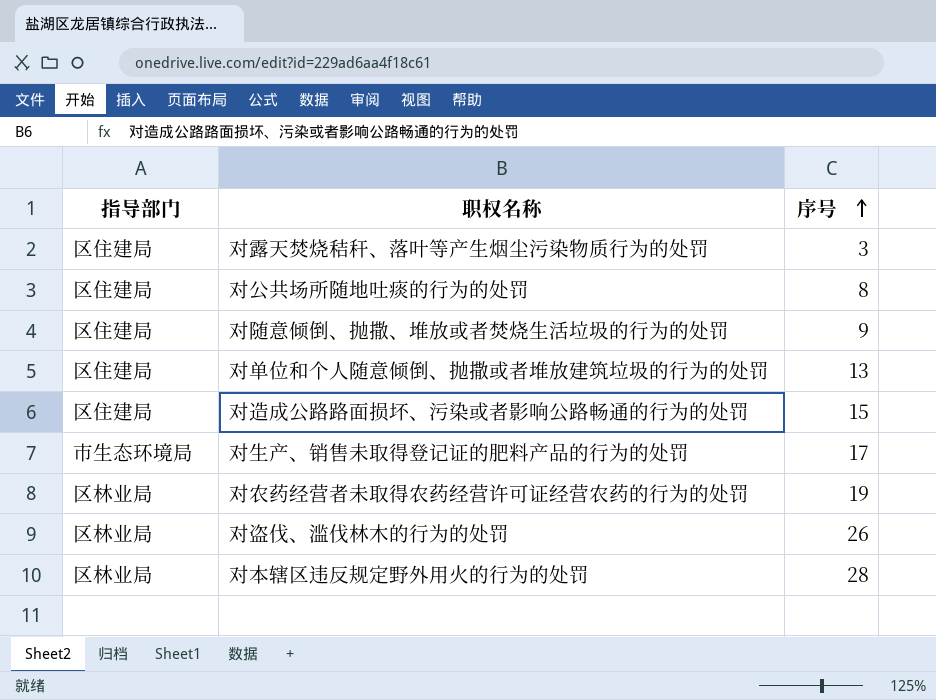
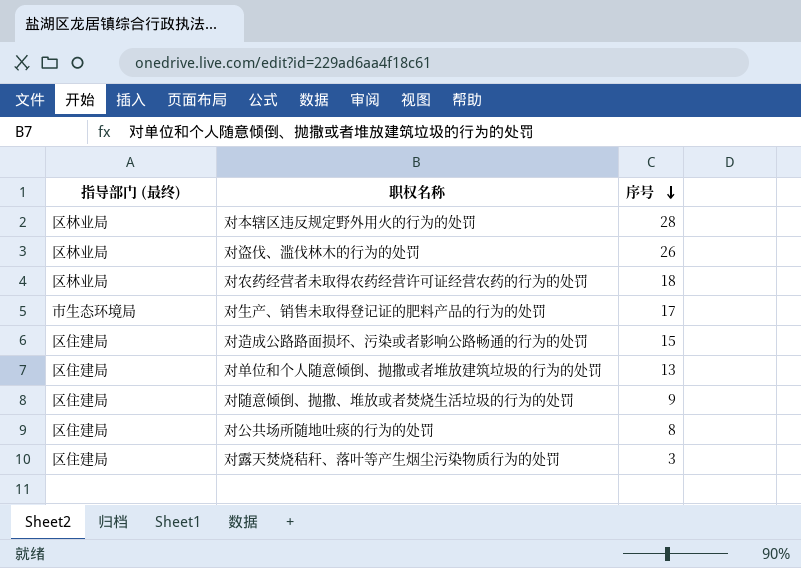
row order: 序号 ascending -> 序号 descending
column name: 指导部门 -> 指导部门 (最终)
对农药经营者未取得农药经营许可证经营农药的行为的处罚 | 序号: 19 -> 18

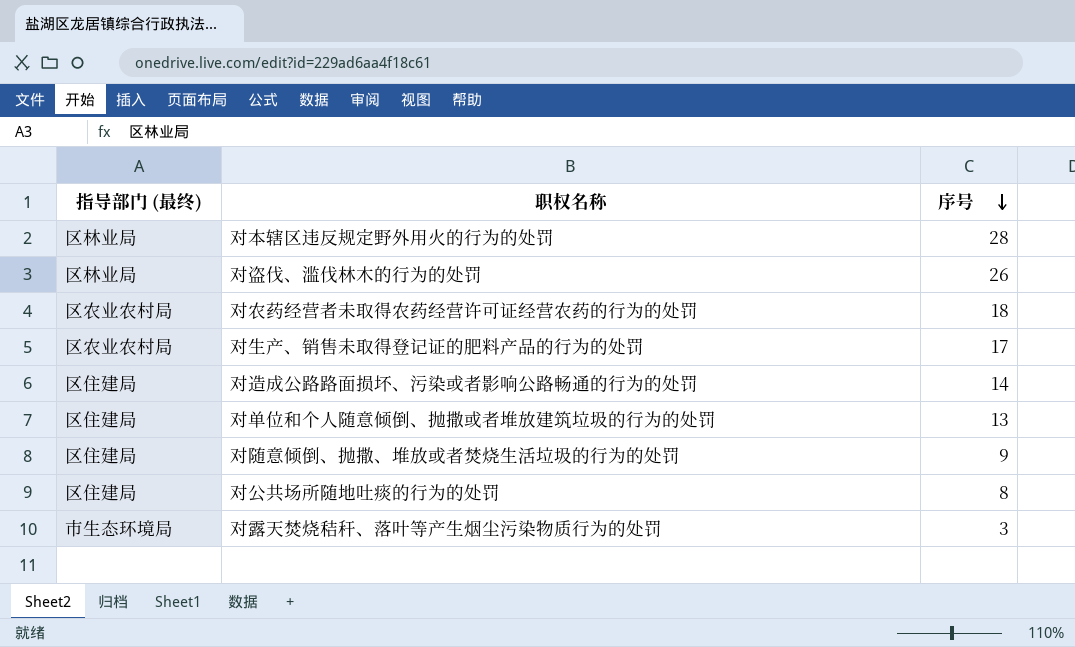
对农药经营者未取得农药经营许可证经营农药的行为的处罚 | 指导部门 (最终): 区林业局 -> 区农业农村局
对生产、销售未取得登记证的肥料产品的行为的处罚 | 指导部门 (最终): 市生态环境局 -> 区农业农村局
对造成公路路面损坏、污染或者影响公路畅通的行为的处罚 | 序号: 15 -> 14
对露天焚烧秸秆、落叶等产生烟尘污染物质行为的处罚 | 指导部门 (最终): 区住建局 -> 市生态环境局

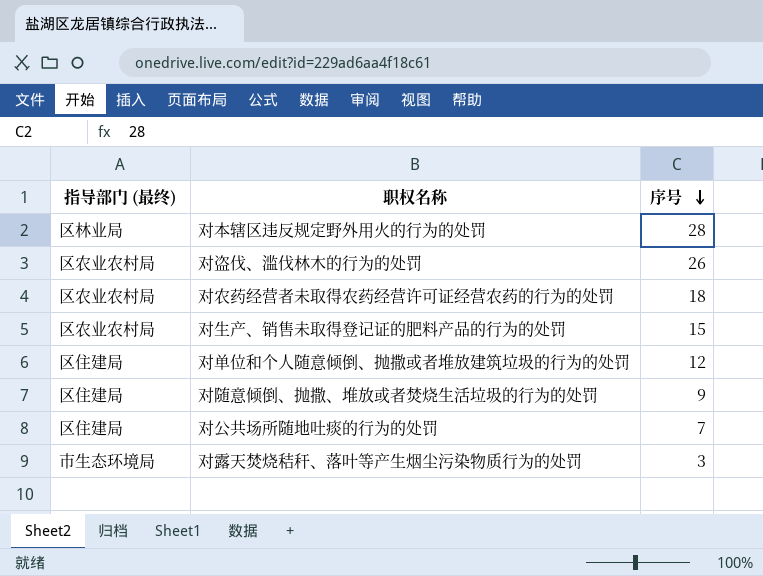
row 对造成公路路面损坏、污染或者影响公路畅通的行为的处罚: 区住建局 | 14 -> none
对盗伐、滥伐林木的行为的处罚 | 指导部门 (最终): 区林业局 -> 区农业农村局
对生产、销售未取得登记证的肥料产品的行为的处罚 | 序号: 17 -> 15
对单位和个人随意倾倒、抛撒或者堆放建筑垃圾的行为的处罚 | 序号: 13 -> 12
对公共场所随地吐痰的行为的处罚 | 序号: 8 -> 7

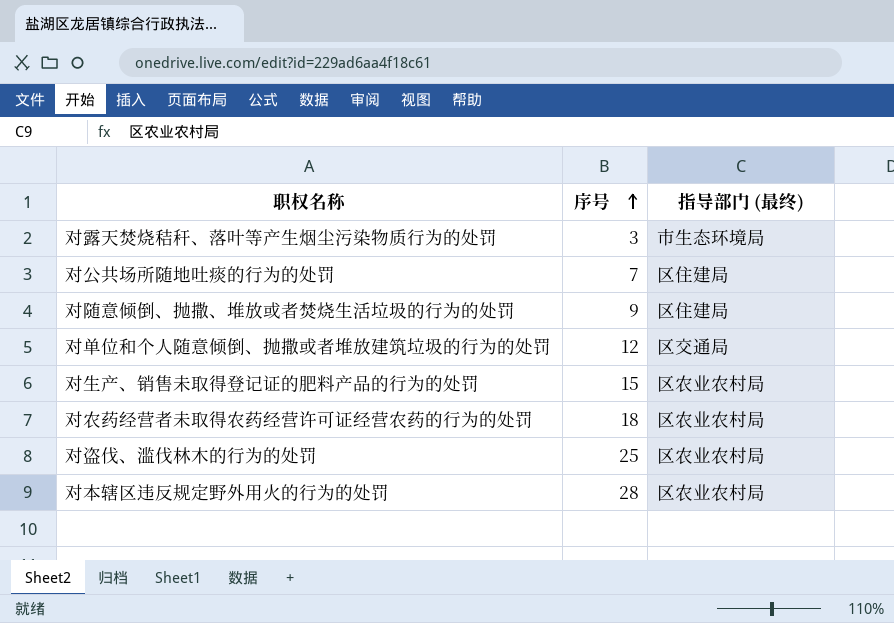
row order: 序号 descending -> 序号 ascending
column 指导部门 (最终) | position: 1 -> 3
对单位和个人随意倾倒、抛撒或者堆放建筑垃圾的行为的处罚 | 指导部门 (最终): 区住建局 -> 区交通局
对盗伐、滥伐林木的行为的处罚 | 序号: 26 -> 25
对本辖区违反规定野外用火的行为的处罚 | 指导部门 (最终): 区林业局 -> 区农业农村局

